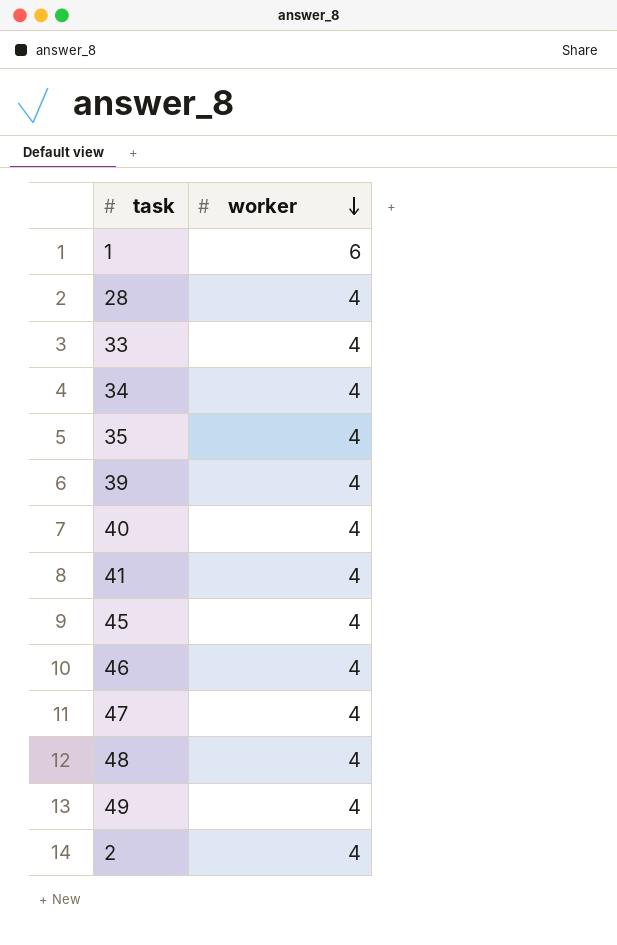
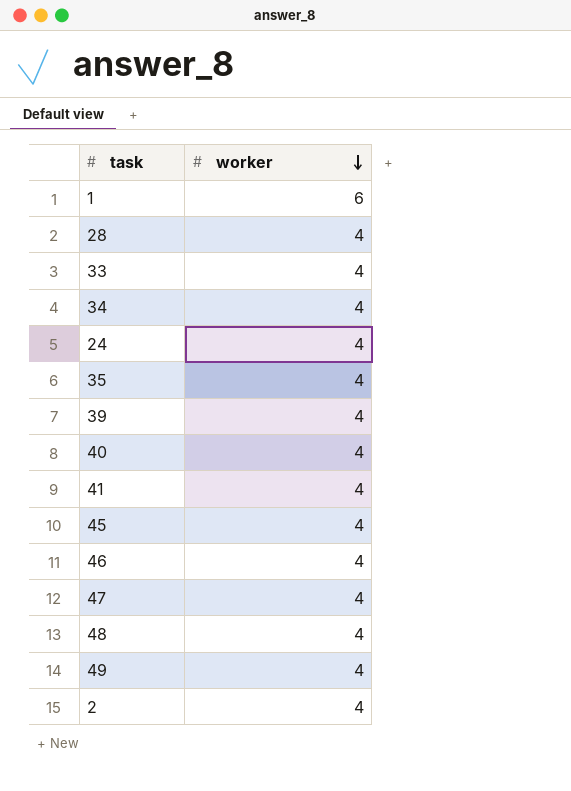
row 24: none -> 4

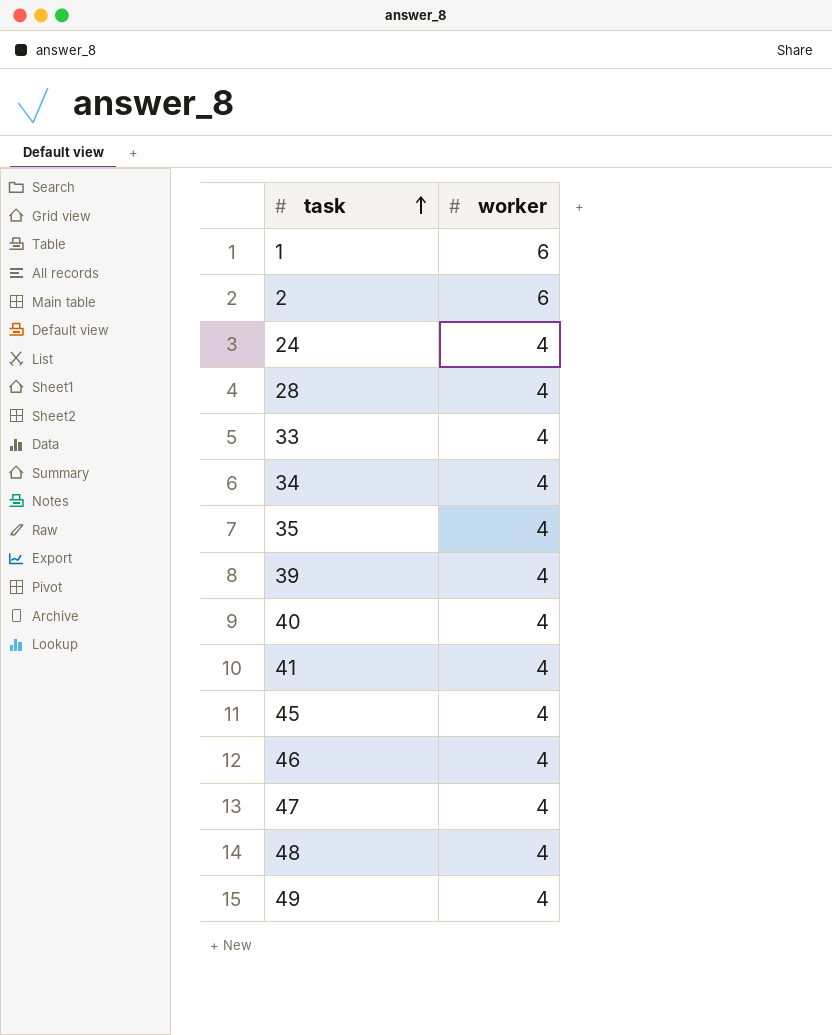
row order: worker descending -> task ascending
2 | worker: 4 -> 6

